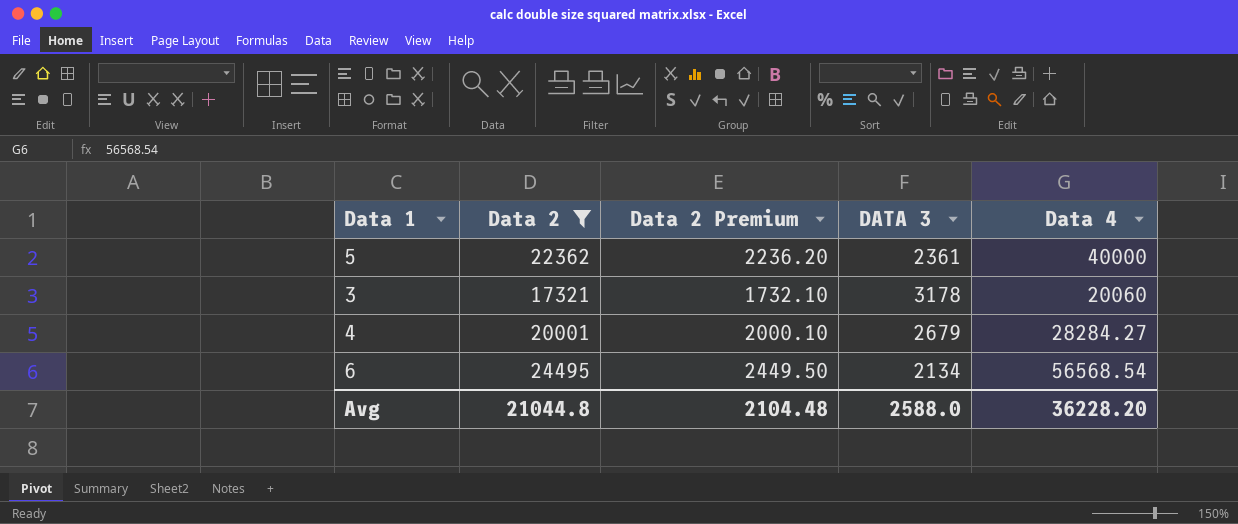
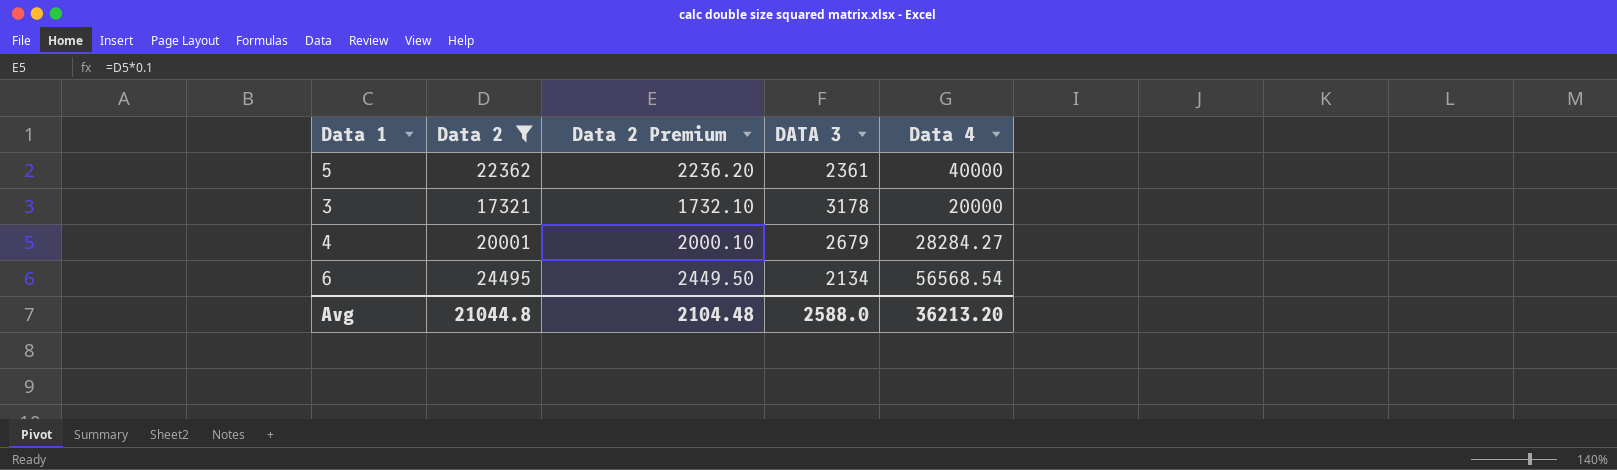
3 | Data 4: 20060 -> 20000
Avg | Data 4: 36228.20 -> 36213.20

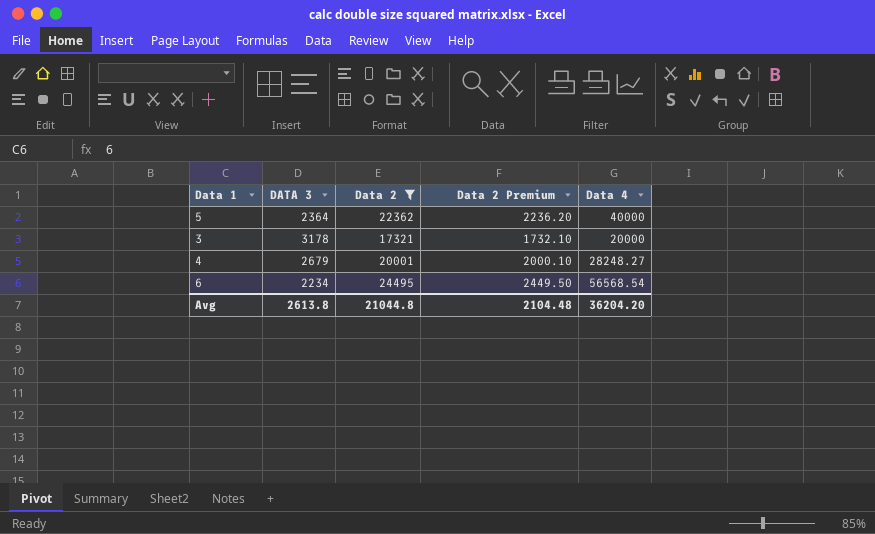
column DATA 3 | position: 4 -> 2
5 | DATA 3: 2361 -> 2364
4 | Data 4: 28284.27 -> 28248.27
6 | DATA 3: 2134 -> 2234
Avg | DATA 3: 2588.0 -> 2613.8
Avg | Data 4: 36213.20 -> 36204.20

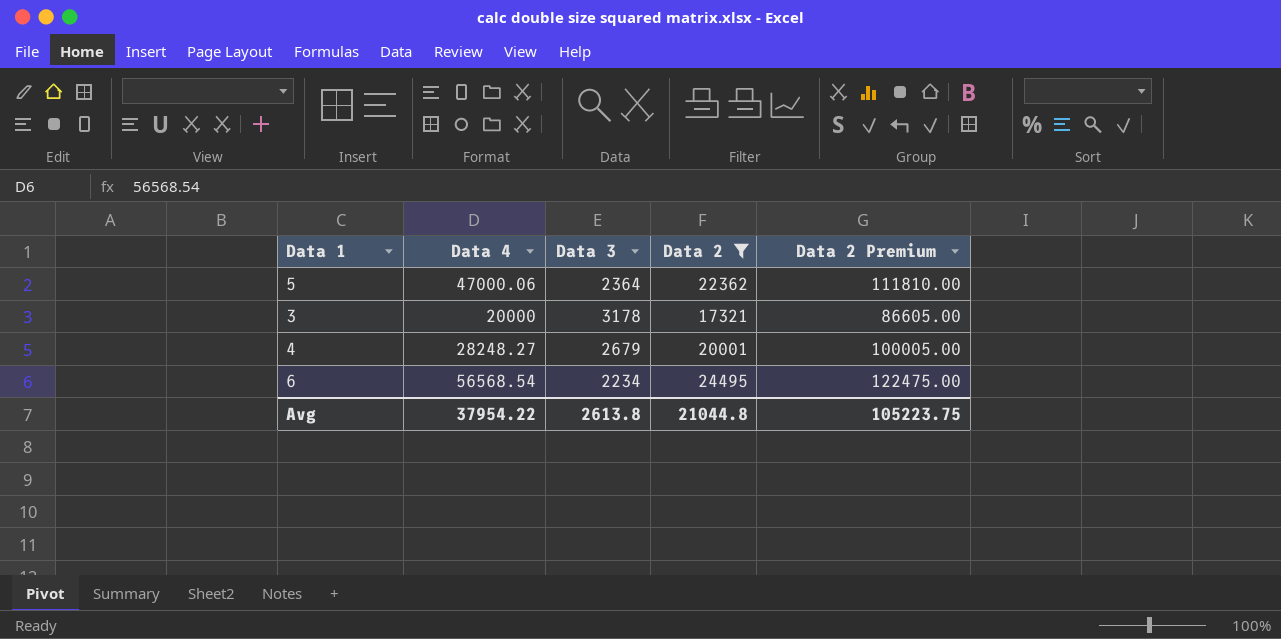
column Data 4 | position: 5 -> 2
column name: DATA 3 -> Data 3
column Data 2 Premium | formula: [Data 2] * 0.1 -> [Data 2] * 5
5 | Data 4: 40000 -> 47000.06
Avg | Data 4: 36204.20 -> 37954.22
Avg | Data 2 Premium: 2104.48 -> 105223.75

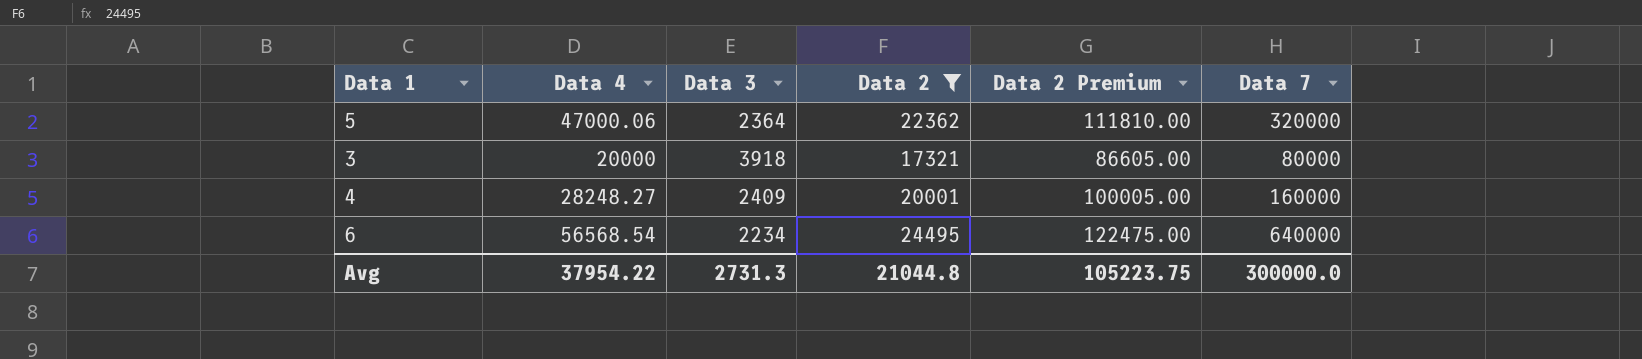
column Data 7 | position: none -> 6
3 | Data 3: 3178 -> 3918
4 | Data 3: 2679 -> 2409
Avg | Data 3: 2613.8 -> 2731.3

